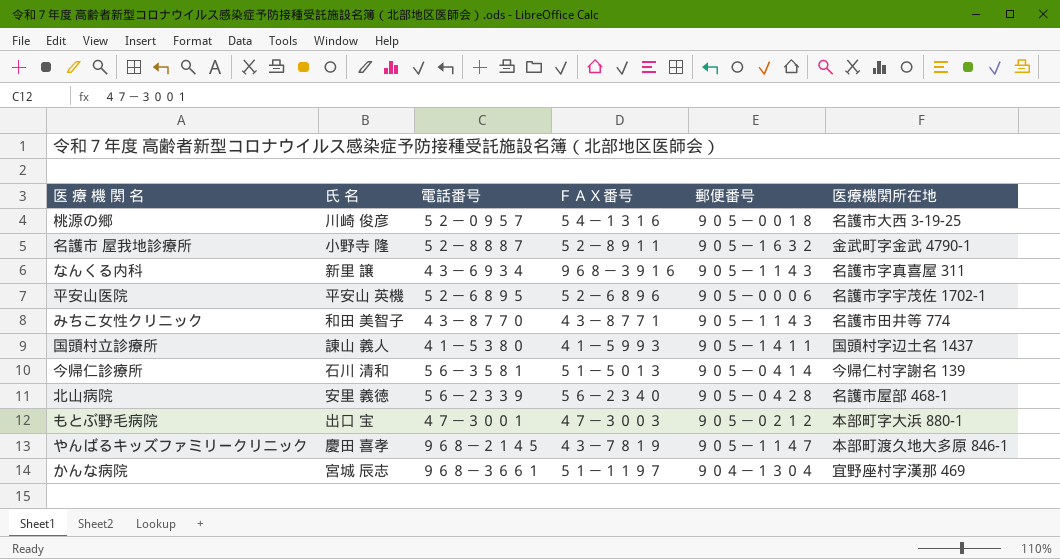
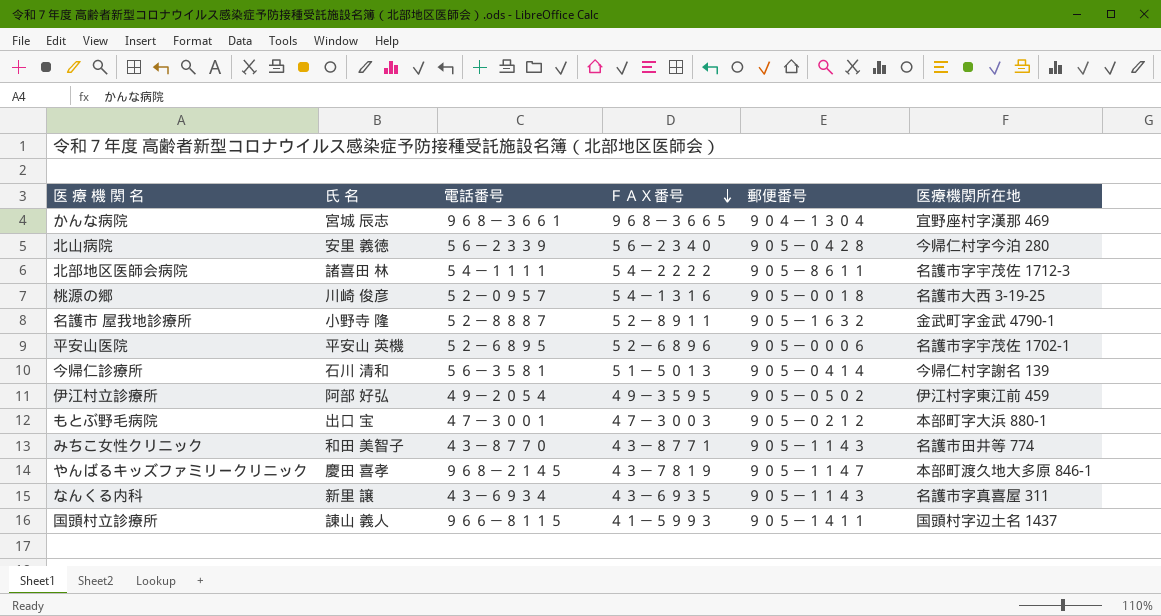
row order: none -> ＦＡＸ番号 descending
かんな病院 | ＦＡＸ番号: ５１－１１９７ -> ９６８－３６６５
北山病院 | 医療機関所在地: 名護市屋部 468-1 -> 今帰仁村字今泊 280
row 北部地区医師会病院: none -> 諸喜田 林 | ５４－１１１１ | ５４－２２２２ | ９０５－８６１１ | 名護市字宇茂佐 1712-3
row 伊江村立診療所: none -> 阿部 好弘 | ４９－２０５４ | ４９－３５９５ | ９０５－０５０２ | 伊江村字東江前 459
なんくる内科 | ＦＡＸ番号: ９６８－３９１６ -> ４３－６９３５
国頭村立診療所 | 電話番号: ４１－５３８０ -> ９６６－８１１５

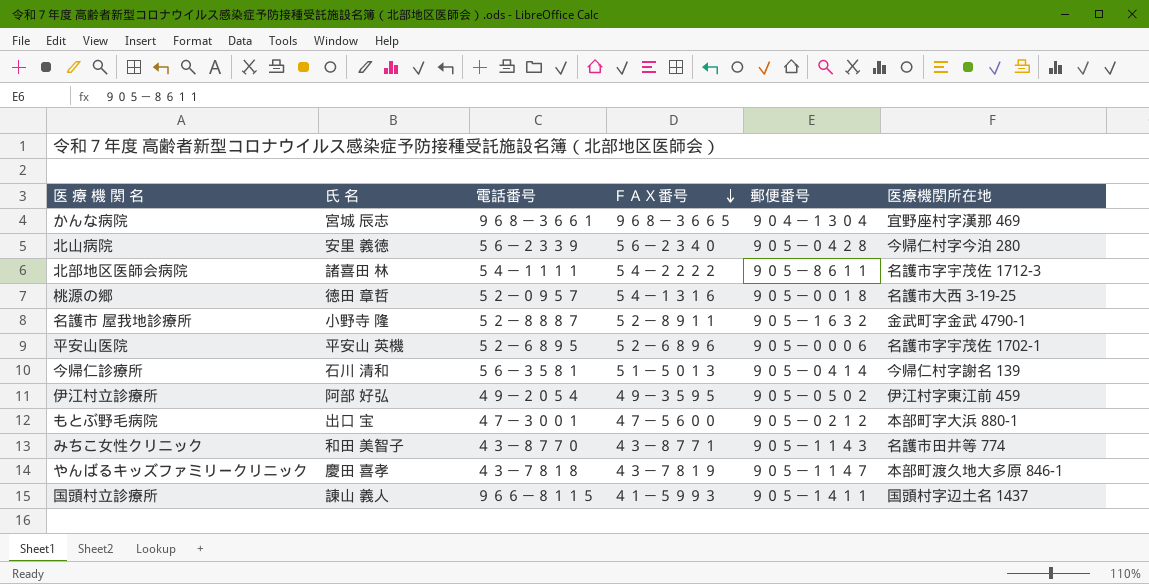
row なんくる内科: 新里 譲 | ４３－６９３４ | ４３－６９３５ | ９０５－１１４３ | 名護市字真喜屋 311 -> none
桃源の郷 | 氏 名: 川崎 俊彦 -> 徳田 章哲
もとぶ野毛病院 | ＦＡＸ番号: ４７－３００３ -> ４７－５６００
やんばるキッズファミリークリニック | 電話番号: ９６８－２１４５ -> ４３－７８１８

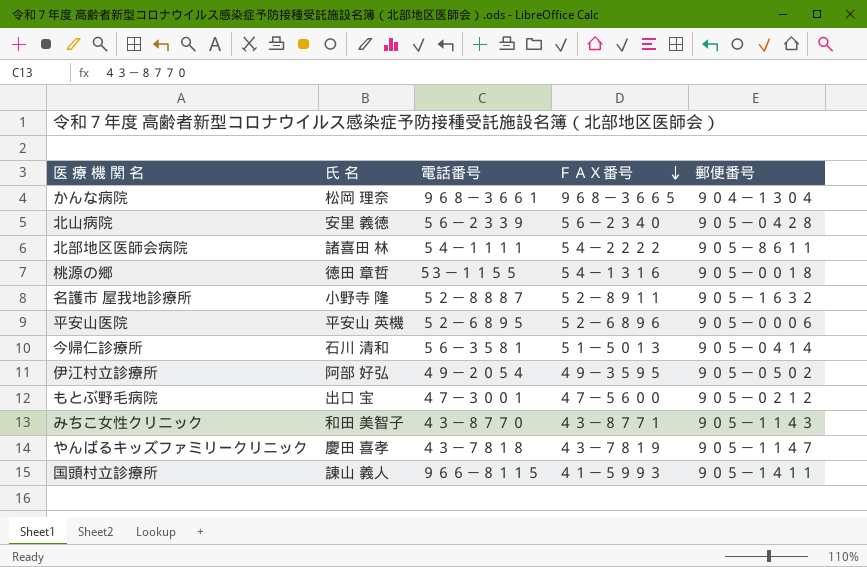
column 医療機関所在地 | position: 6 -> none
かんな病院 | 氏 名: 宮城 辰志 -> 松岡 理奈
桃源の郷 | 電話番号: ５２－０９５７ -> 5３－１１５５

